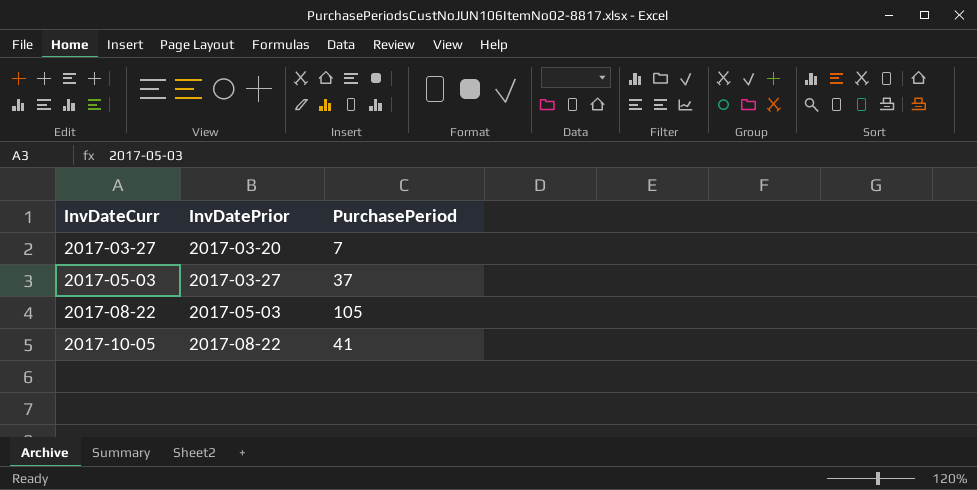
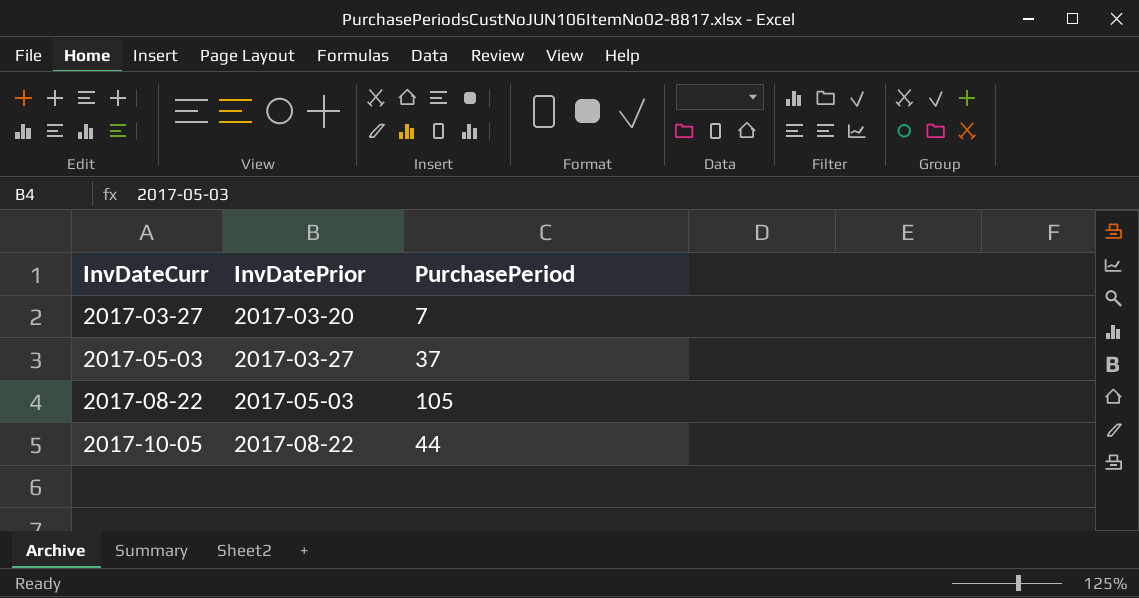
2017-10-05 | PurchasePeriod: 41 -> 44

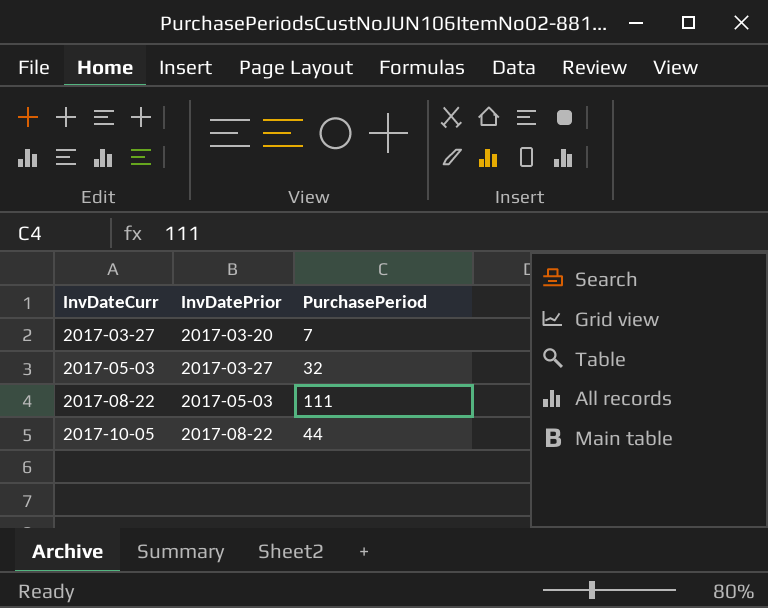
2017-05-03 | PurchasePeriod: 37 -> 32
2017-08-22 | PurchasePeriod: 105 -> 111

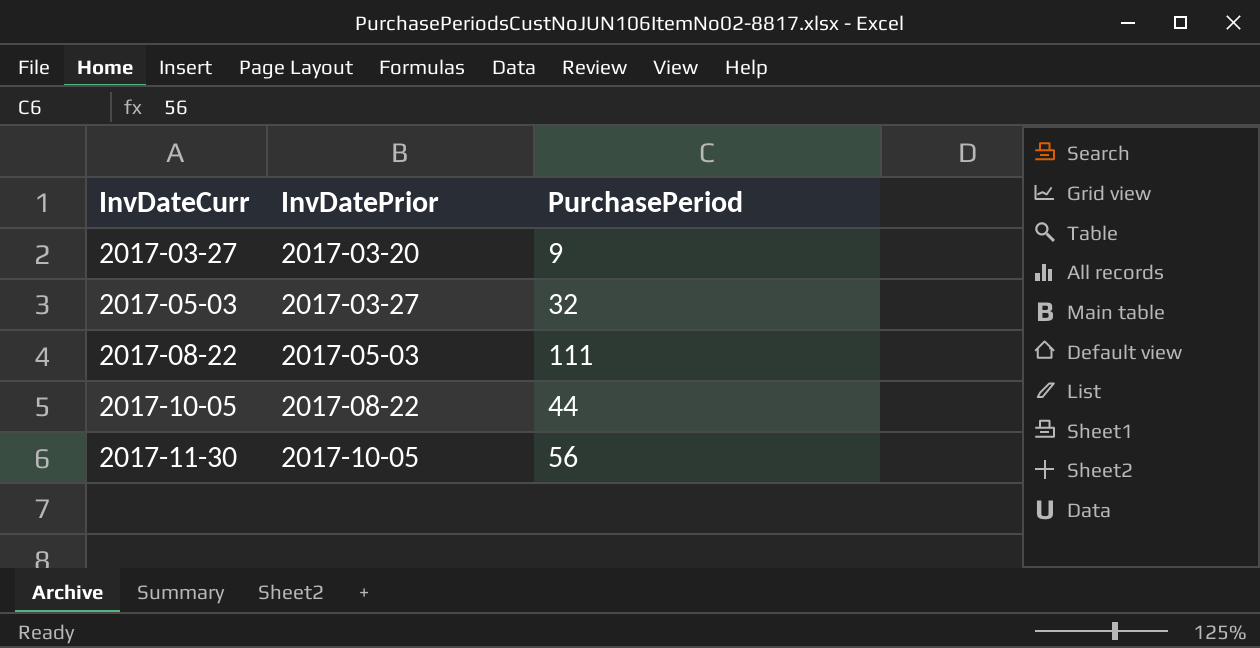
2017-03-27 | PurchasePeriod: 7 -> 9
row 2017-11-30: none -> 2017-10-05 | 56

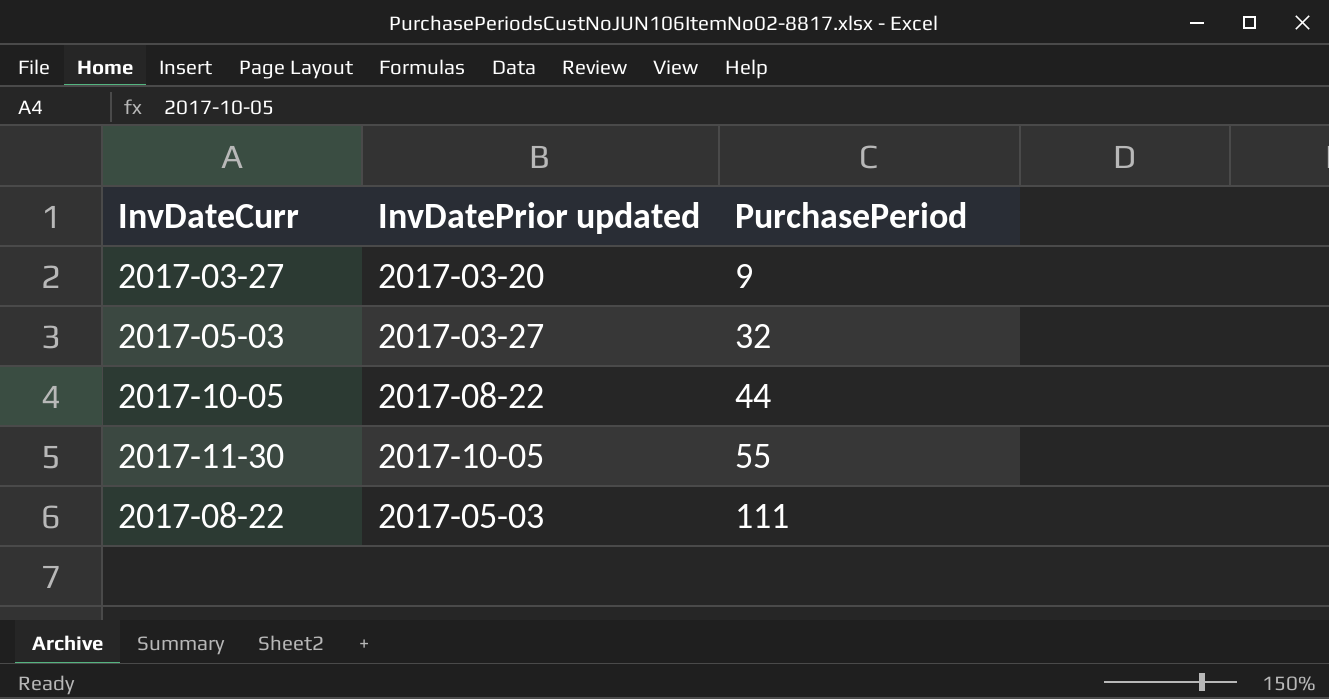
row order: InvDateCurr ascending -> PurchasePeriod ascending
column name: InvDatePrior -> InvDatePrior updated
2017-11-30 | PurchasePeriod: 56 -> 55

